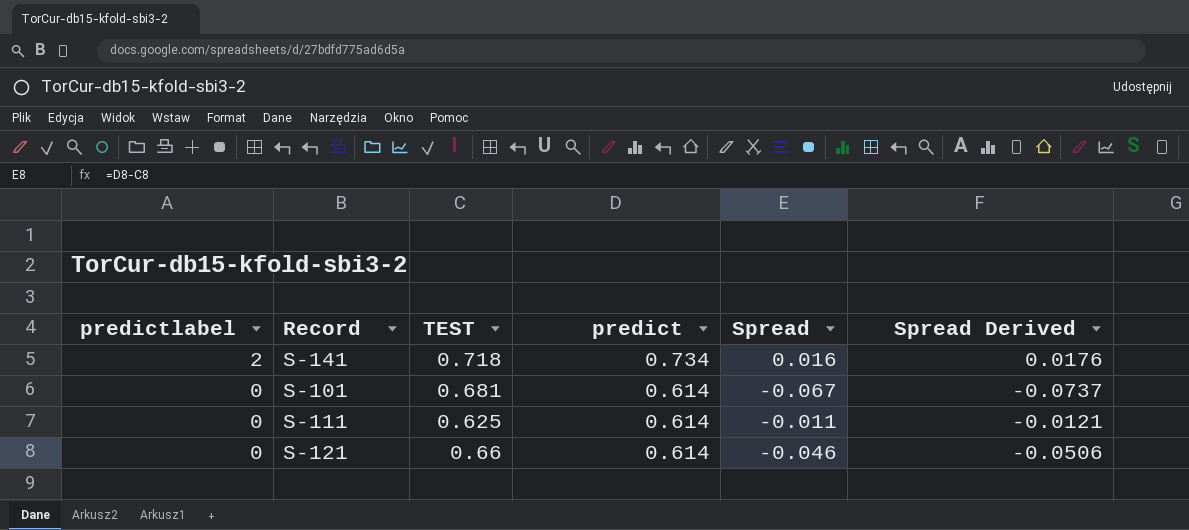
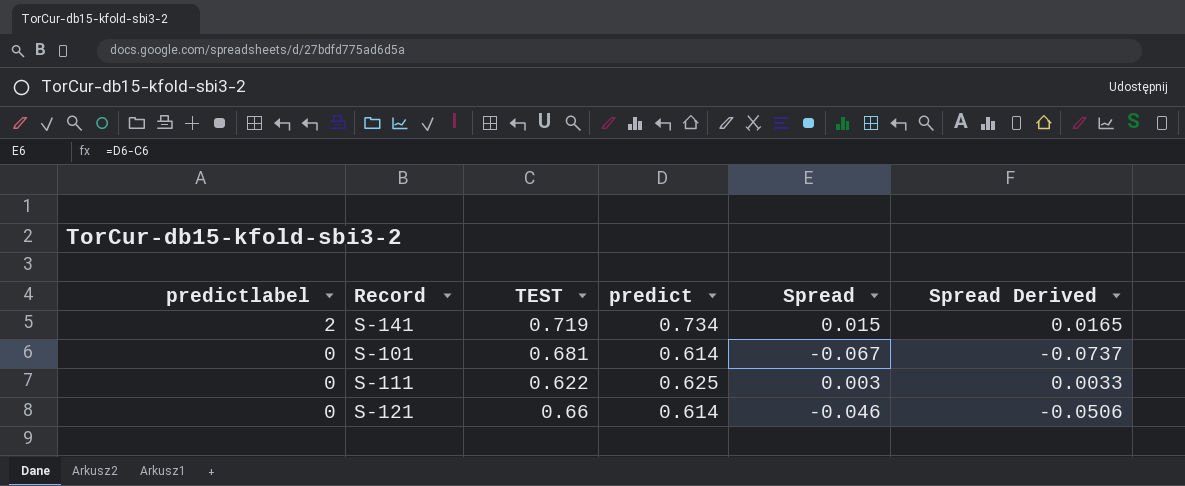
S-141 | TEST: 0.718 -> 0.719
S-141 | Spread: 0.016 -> 0.015
S-141 | Spread Derived: 0.0176 -> 0.0165
S-111 | TEST: 0.625 -> 0.622
S-111 | predict: 0.614 -> 0.625
S-111 | Spread: -0.011 -> 0.003
S-111 | Spread Derived: -0.0121 -> 0.0033

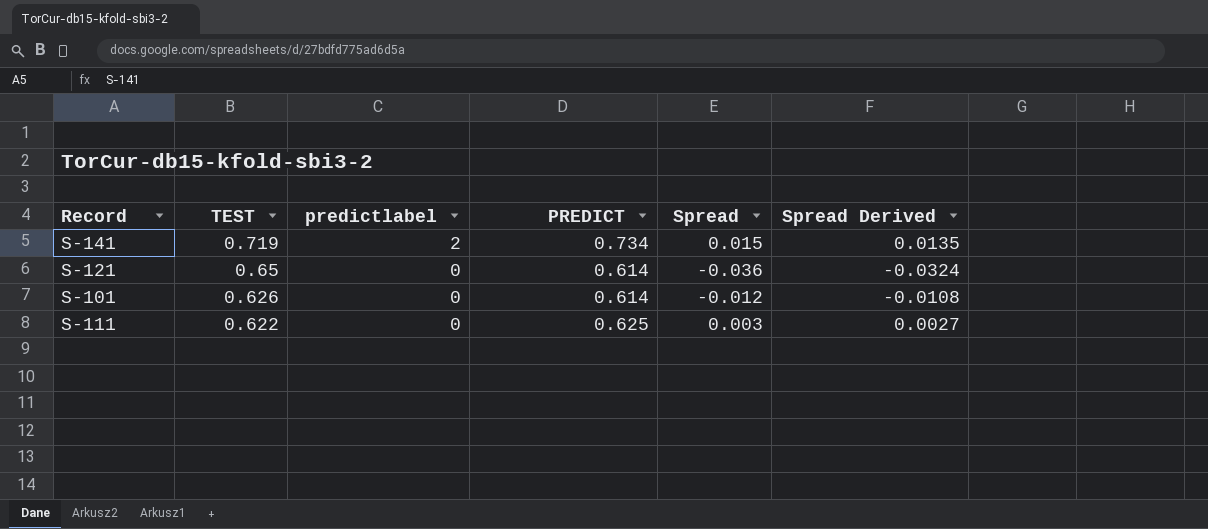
row order: predictlabel descending -> TEST descending
column predictlabel | position: 1 -> 3
column name: predict -> PREDICT
column Spread Derived | formula: [Spread] * 1.1 -> [Spread] * 0.9
S-121 | TEST: 0.66 -> 0.65
S-121 | Spread: -0.046 -> -0.036
S-101 | TEST: 0.681 -> 0.626
S-101 | Spread: -0.067 -> -0.012

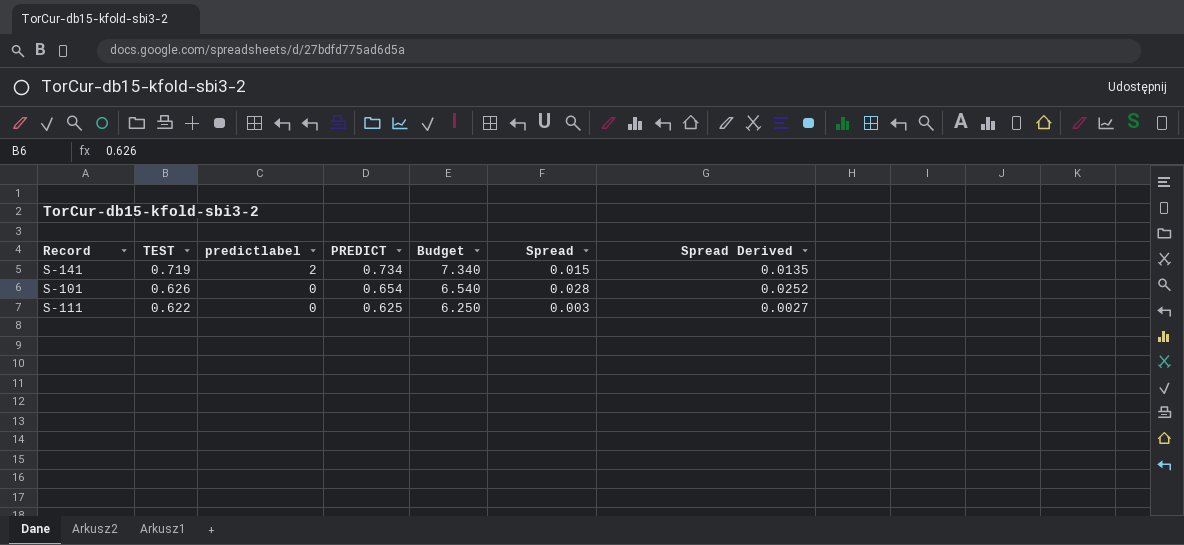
column Budget | formula: none -> [PREDICT] * 10
row S-121: 0.65 | 0 | 0.614 | -0.036 | -0.0324 -> none
S-101 | PREDICT: 0.614 -> 0.654
S-101 | Spread: -0.012 -> 0.028
S-101 | Spread Derived: -0.0108 -> 0.0252

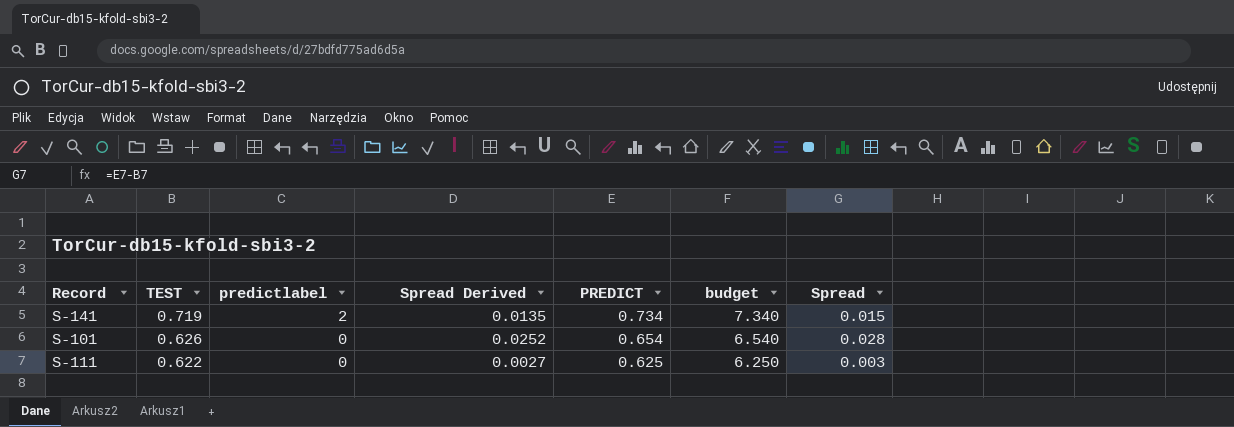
column Spread Derived | position: 7 -> 4
column name: Budget -> budget

